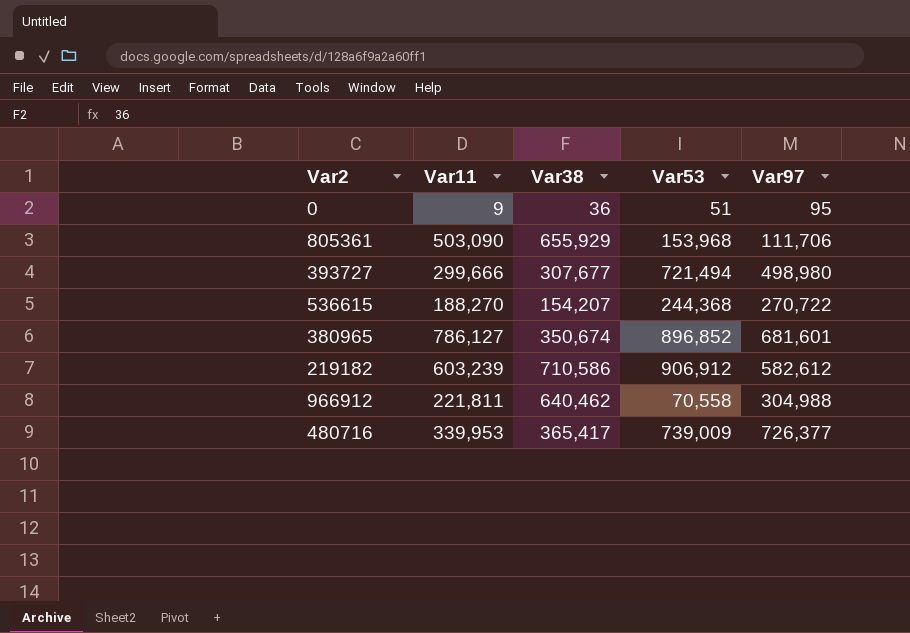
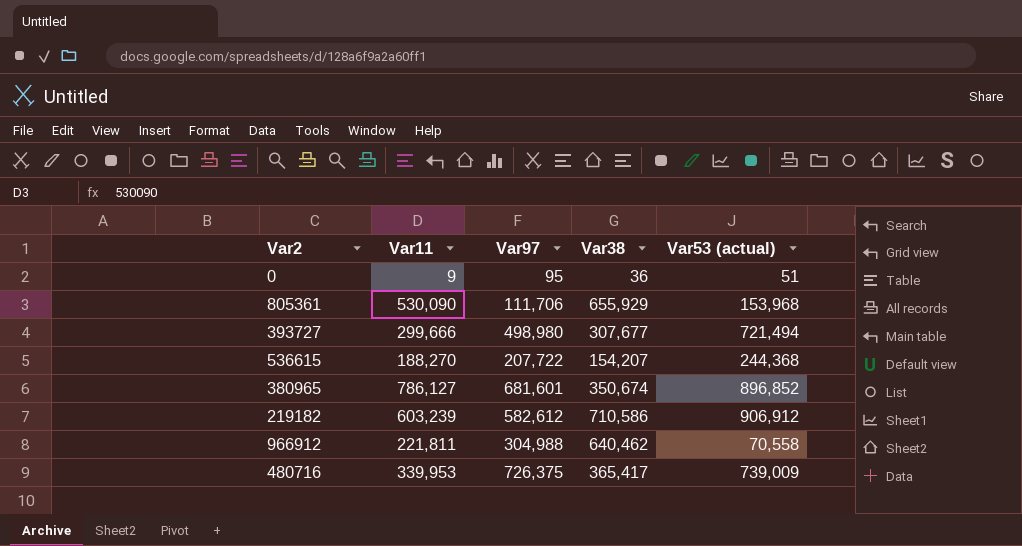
column Var97 | position: 5 -> 3
column name: Var53 -> Var53 (actual)
805361 | Var11: 503,090 -> 530,090
536615 | Var97: 270,722 -> 207,722
480716 | Var97: 726,377 -> 726,375

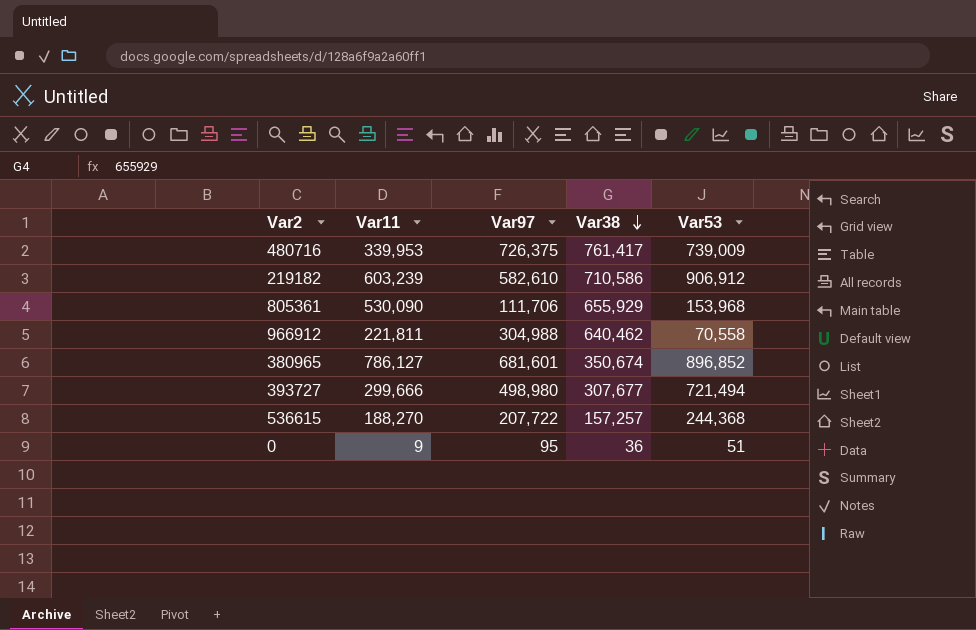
row order: none -> Var38 descending
column name: Var53 (actual) -> Var53
480716 | Var38: 365,417 -> 761,417
219182 | Var97: 582,612 -> 582,610
536615 | Var38: 154,207 -> 157,257

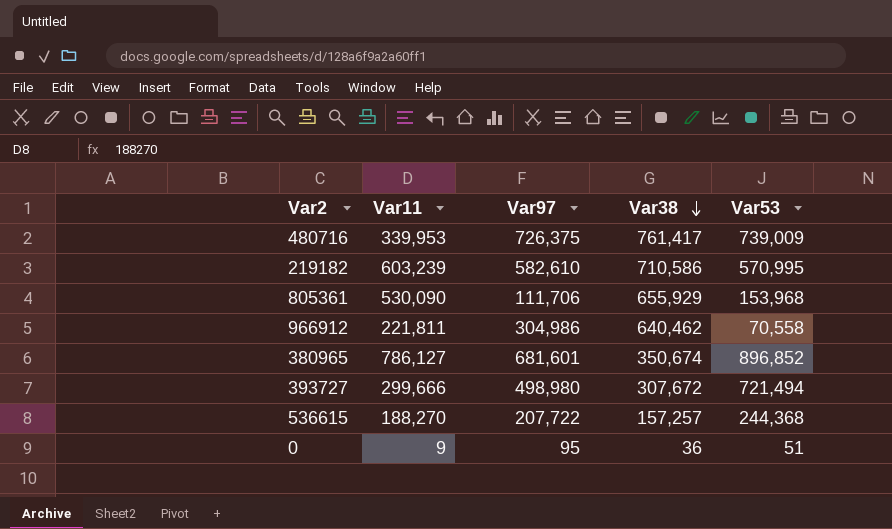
219182 | Var53: 906,912 -> 570,995
966912 | Var97: 304,988 -> 304,986
393727 | Var38: 307,677 -> 307,672

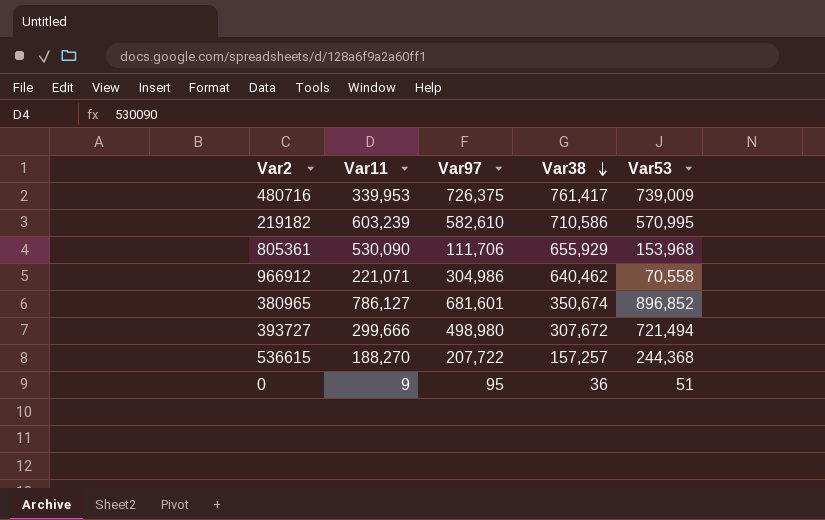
966912 | Var11: 221,811 -> 221,071

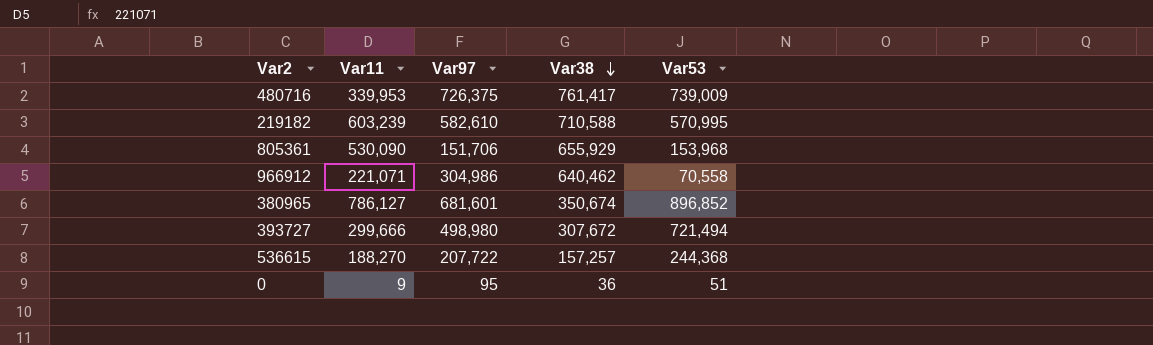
219182 | Var38: 710,586 -> 710,588
805361 | Var97: 111,706 -> 151,706

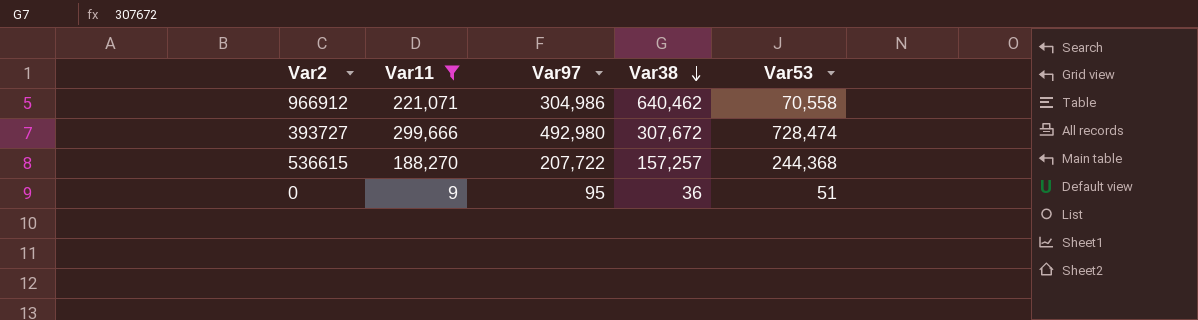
filter: none -> Var11 <= 299,666
393727 | Var97: 498,980 -> 492,980
393727 | Var53: 721,494 -> 728,474

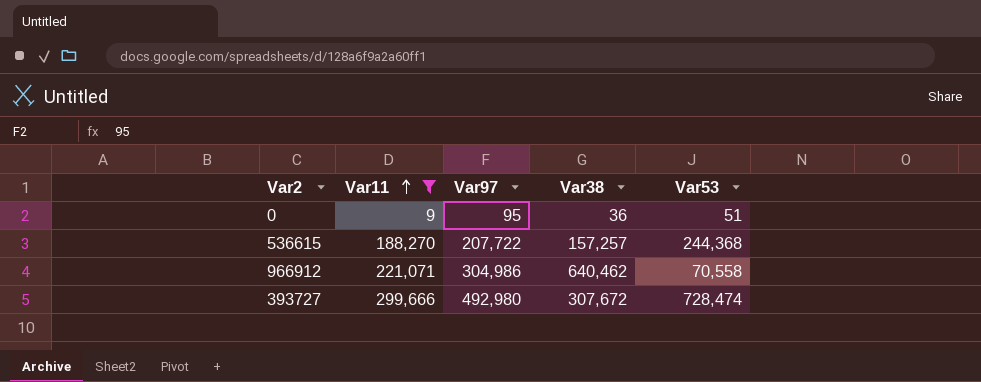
row order: Var38 descending -> Var11 ascending

